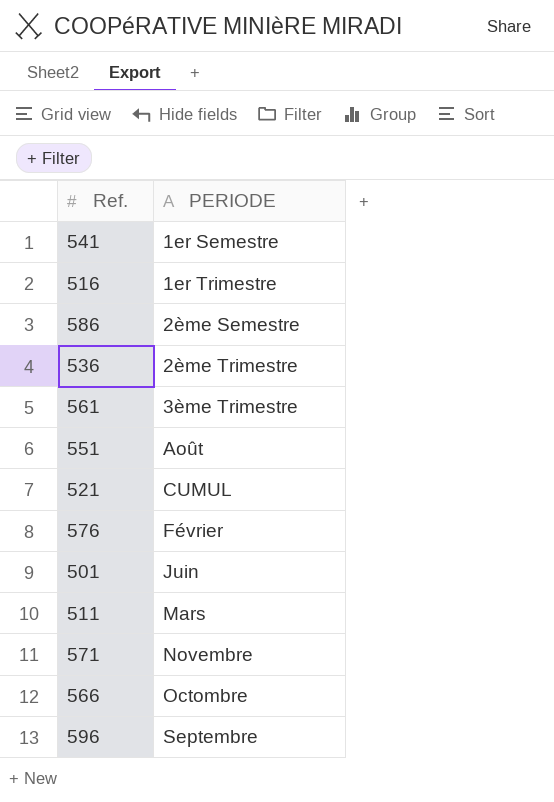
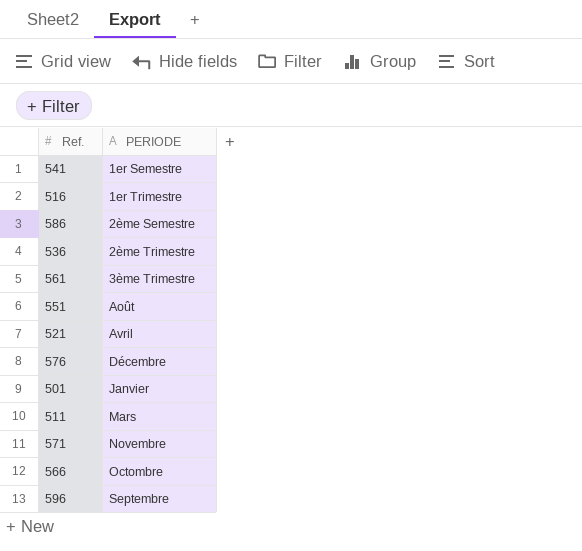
521 | PERIODE: CUMUL -> Avril
576 | PERIODE: Février -> Décembre
501 | PERIODE: Juin -> Janvier

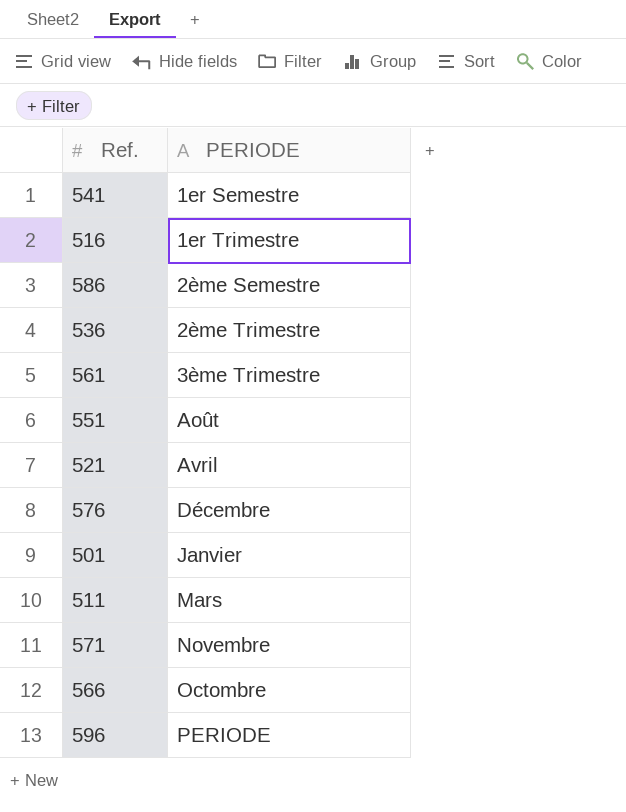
596 | PERIODE: Septembre -> PERIODE

